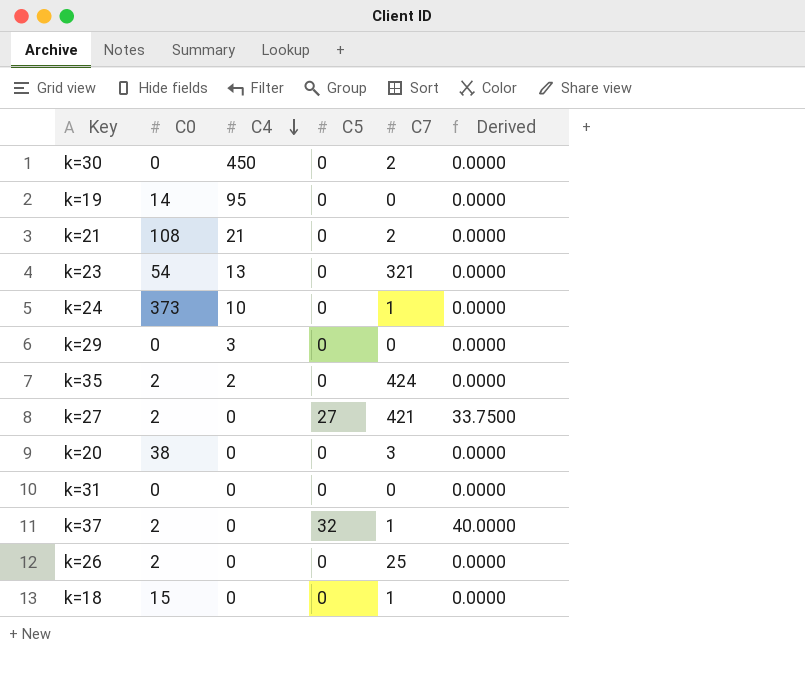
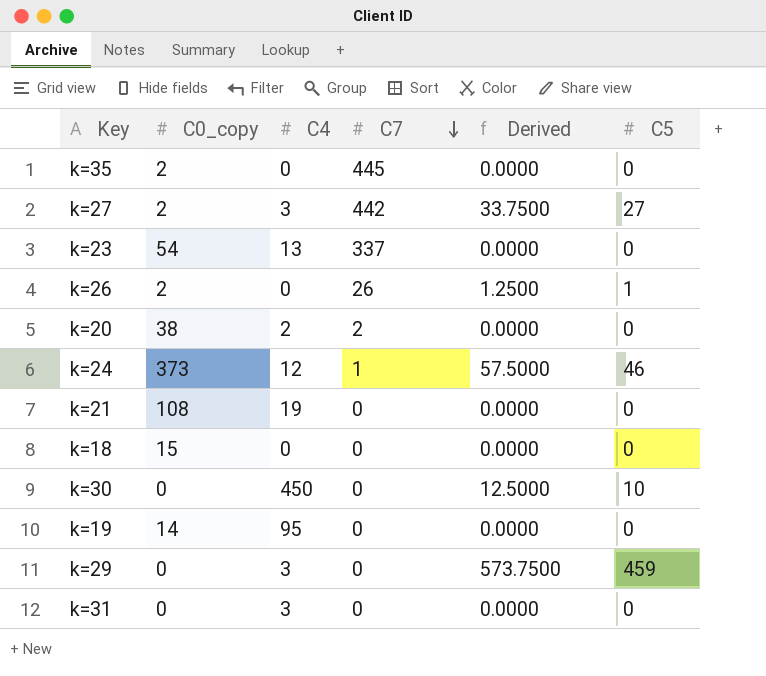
row order: C4 descending -> C7 descending
column name: C0 -> C0_copy
column C5 | position: 4 -> 6
row k=37: 2 | 0 | 32 | 1 | 40.0000 -> none
k=35 | C4: 2 -> 0
k=35 | C7: 424 -> 445
k=27 | C4: 0 -> 3
k=27 | C7: 421 -> 442
k=23 | C7: 321 -> 337
k=26 | C7: 25 -> 26
k=26 | Derived: 0.0000 -> 1.2500
k=26 | C5: 0 -> 1
k=20 | C4: 0 -> 2
k=20 | C7: 3 -> 2
k=24 | C4: 10 -> 12
k=24 | Derived: 0.0000 -> 57.5000
k=24 | C5: 0 -> 46
k=21 | C4: 21 -> 19
k=21 | C7: 2 -> 0
k=18 | C7: 1 -> 0
k=30 | C7: 2 -> 0
k=30 | Derived: 0.0000 -> 12.5000
k=30 | C5: 0 -> 10
k=29 | Derived: 0.0000 -> 573.7500
k=29 | C5: 0 -> 459
k=31 | C4: 0 -> 3

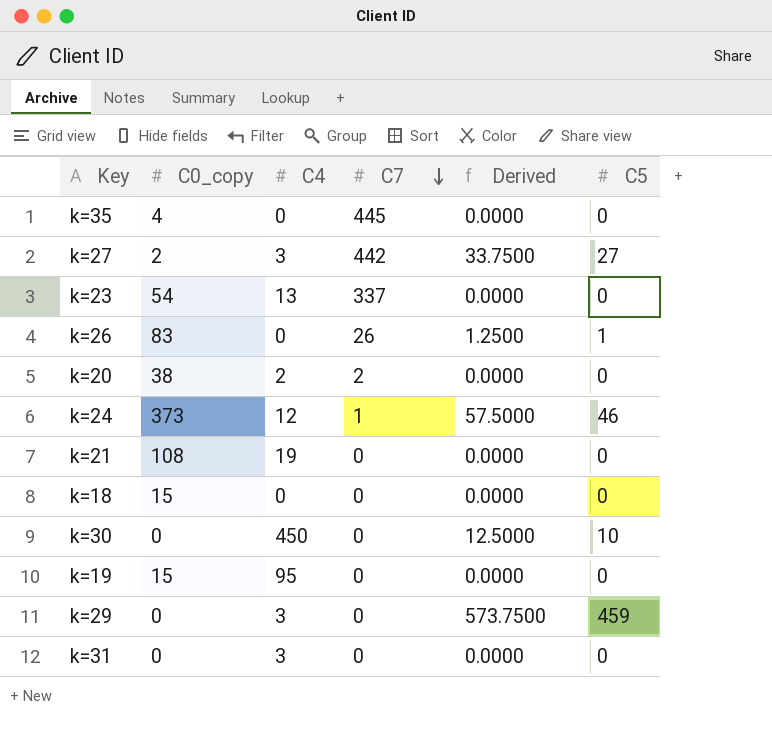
k=35 | C0_copy: 2 -> 4
k=26 | C0_copy: 2 -> 83
k=19 | C0_copy: 14 -> 15

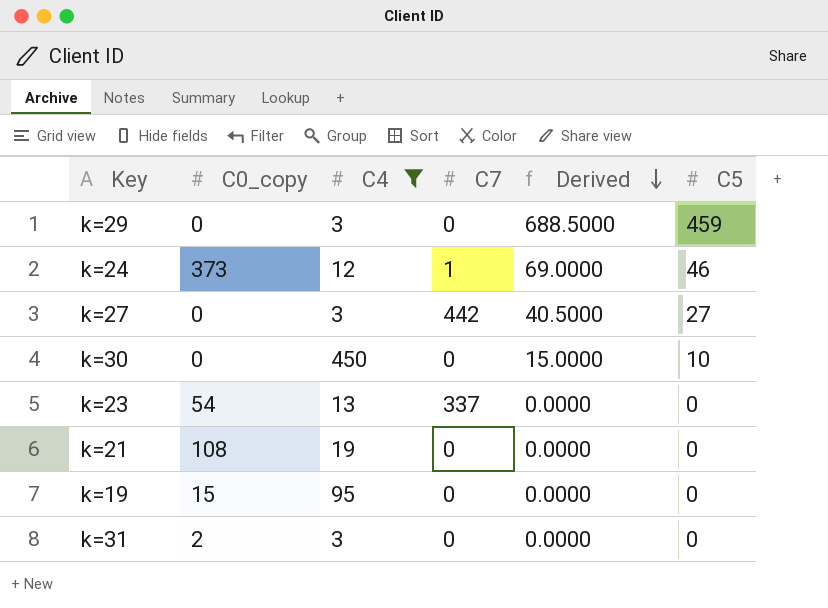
filter: none -> C4 >= 3
row order: C7 descending -> Derived descending
column Derived | formula: [C5] * 1.25 -> [C5] * 1.5
k=27 | C0_copy: 2 -> 0
k=31 | C0_copy: 0 -> 2

